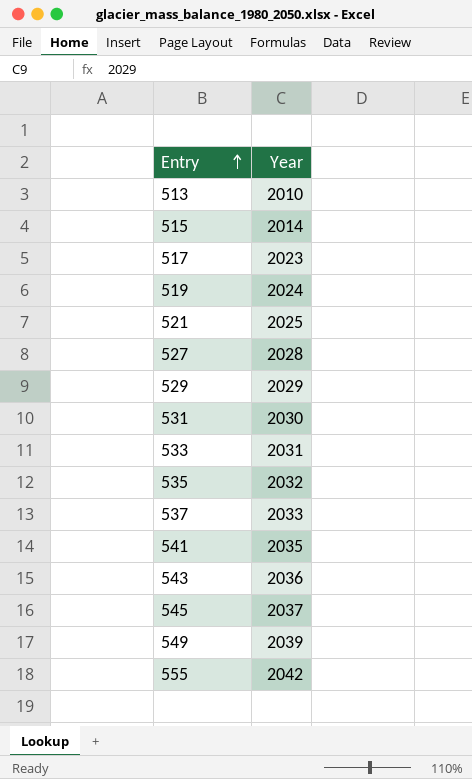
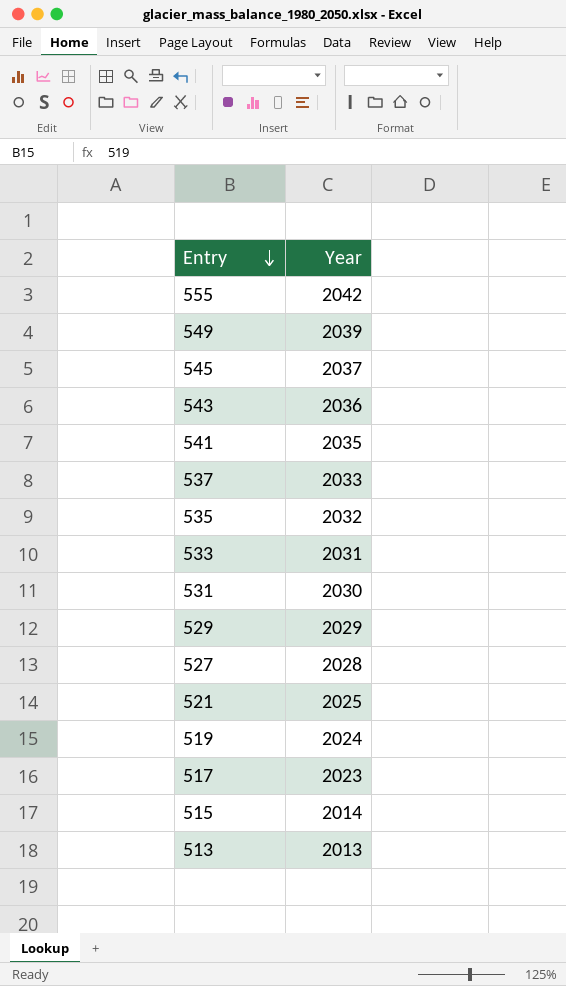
row order: Entry ascending -> Entry descending
513 | Year: 2010 -> 2013

